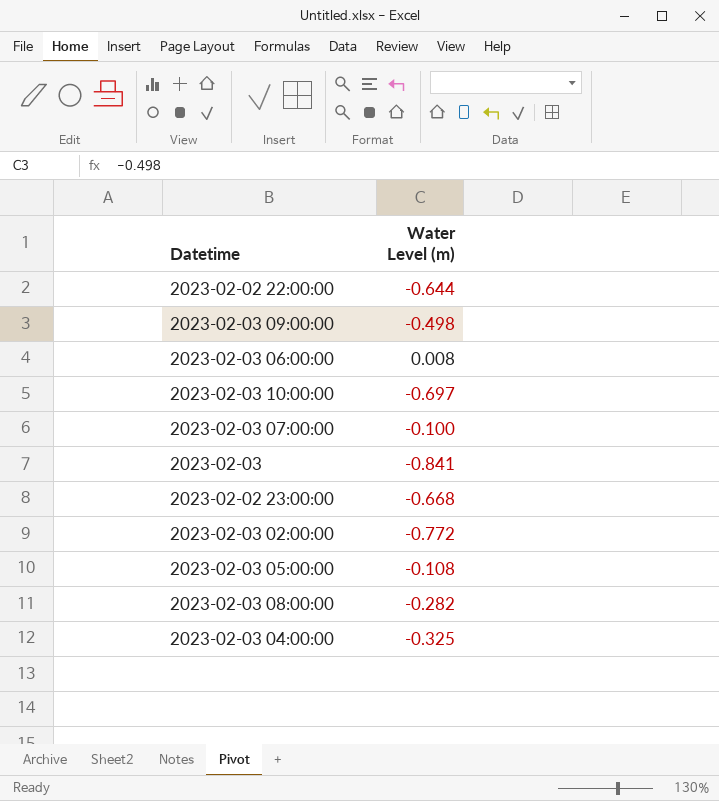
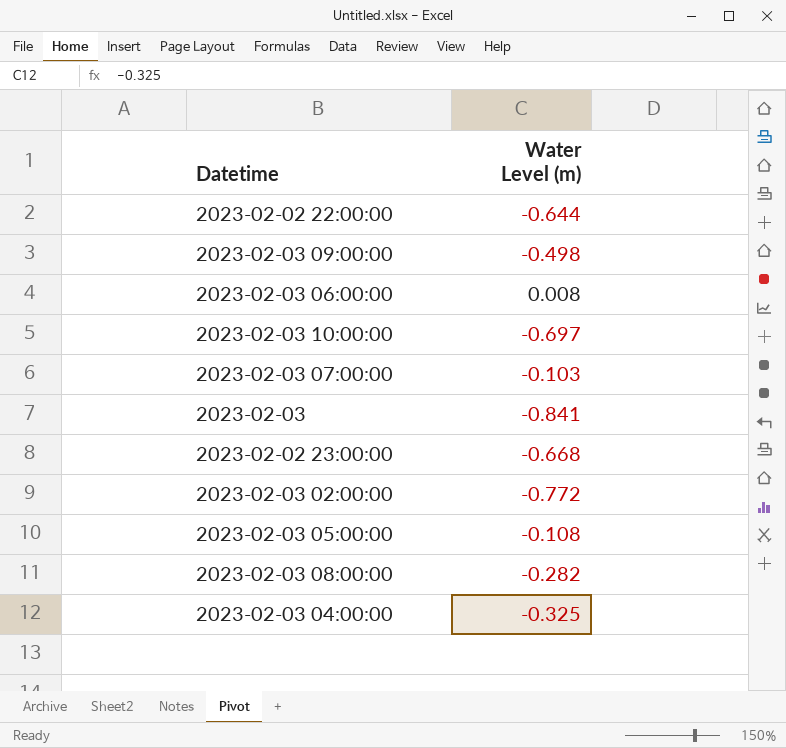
2023-02-03 07:00:00 | Water Level (m): -0.100 -> -0.103

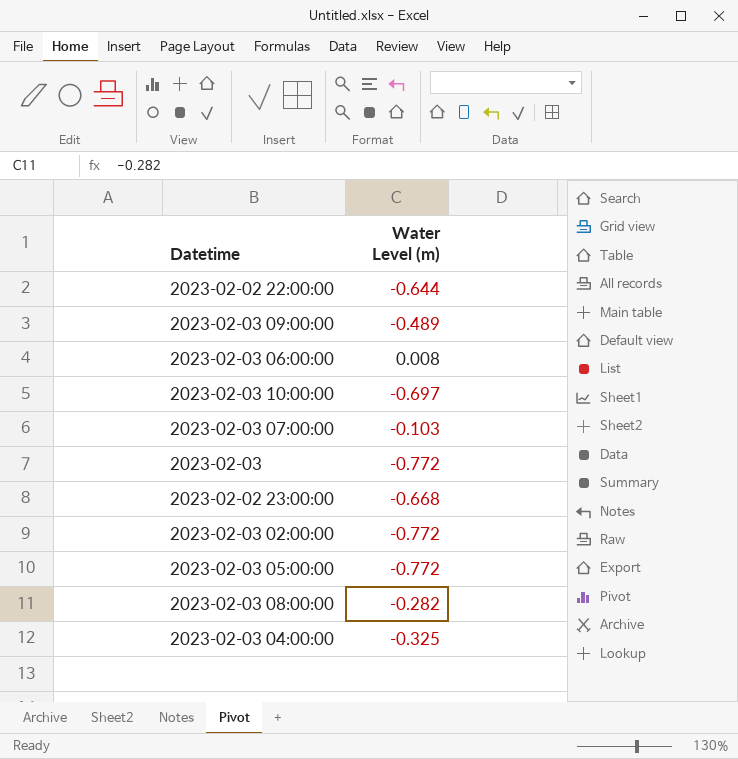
2023-02-03 09:00:00 | Water Level (m): -0.498 -> -0.489
2023-02-03 | Water Level (m): -0.841 -> -0.772
2023-02-03 05:00:00 | Water Level (m): -0.108 -> -0.772

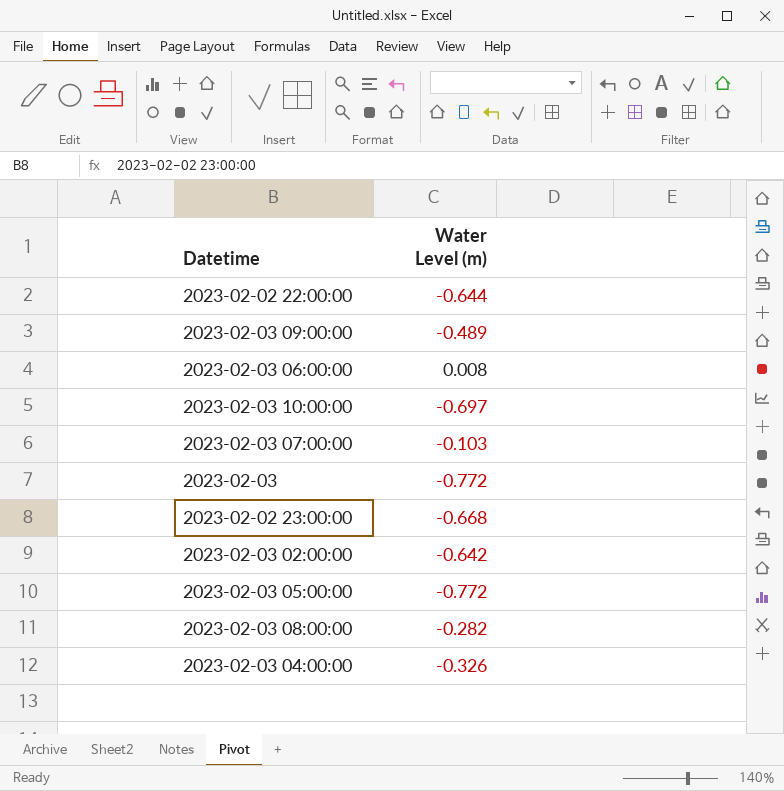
2023-02-03 02:00:00 | Water Level (m): -0.772 -> -0.642
2023-02-03 04:00:00 | Water Level (m): -0.325 -> -0.326

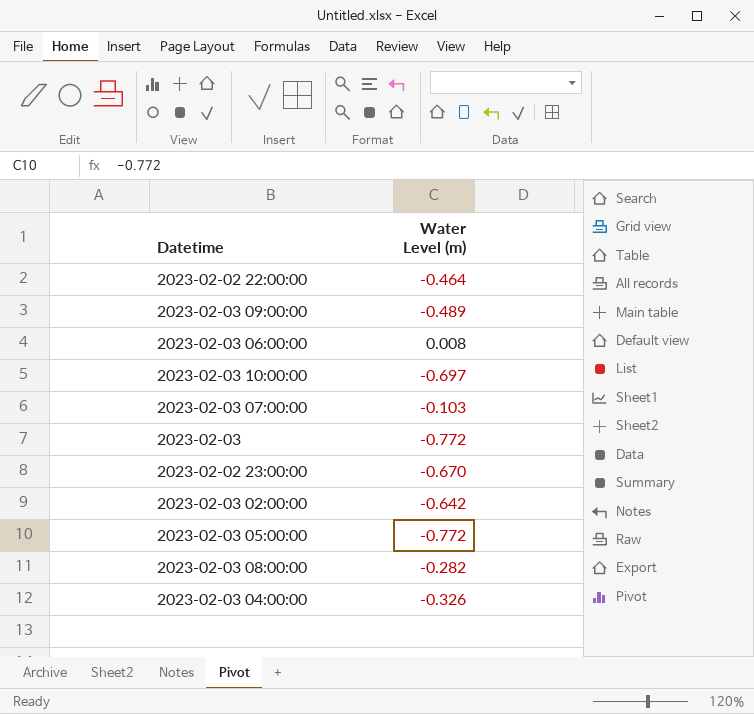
2023-02-02 22:00:00 | Water Level (m): -0.644 -> -0.464
2023-02-02 23:00:00 | Water Level (m): -0.668 -> -0.670

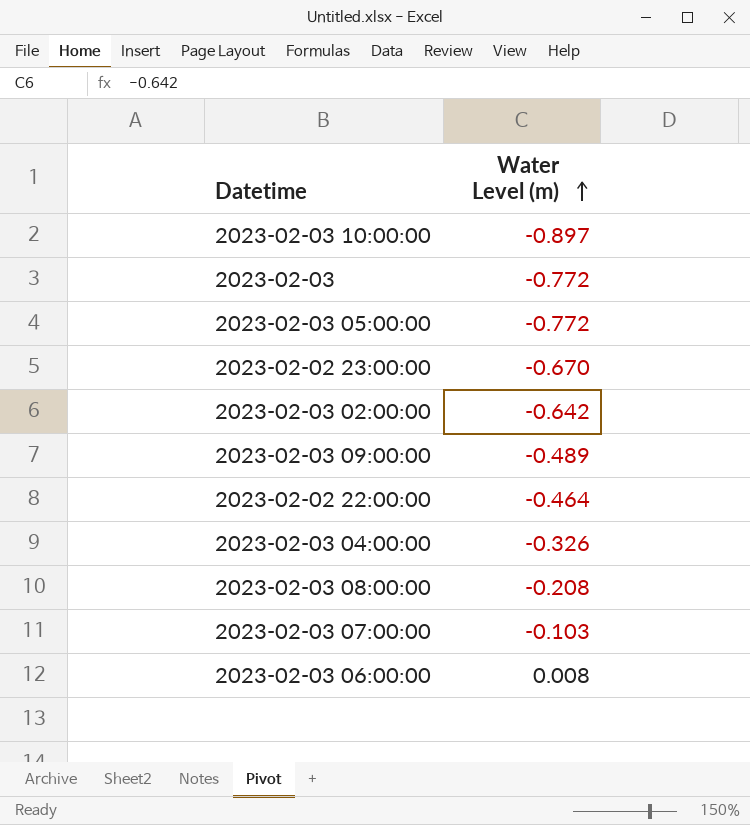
row order: none -> Water Level (m) ascending
2023-02-03 10:00:00 | Water Level (m): -0.697 -> -0.897
2023-02-03 08:00:00 | Water Level (m): -0.282 -> -0.208

